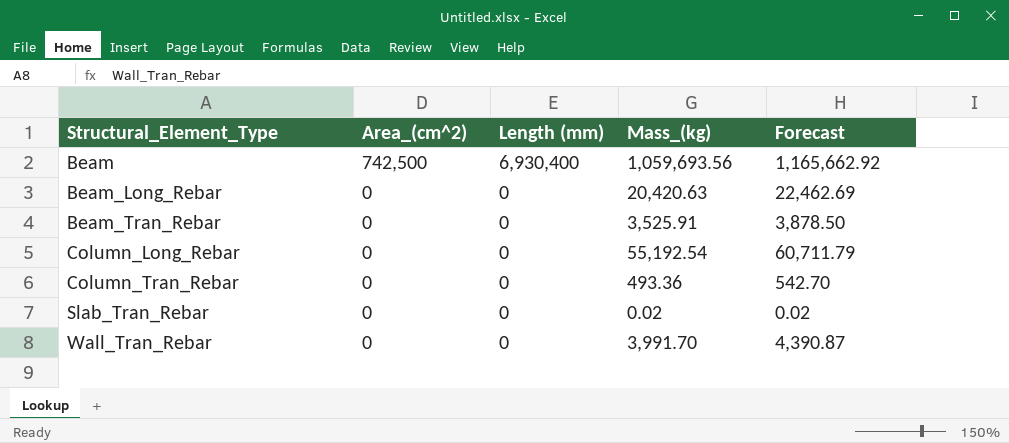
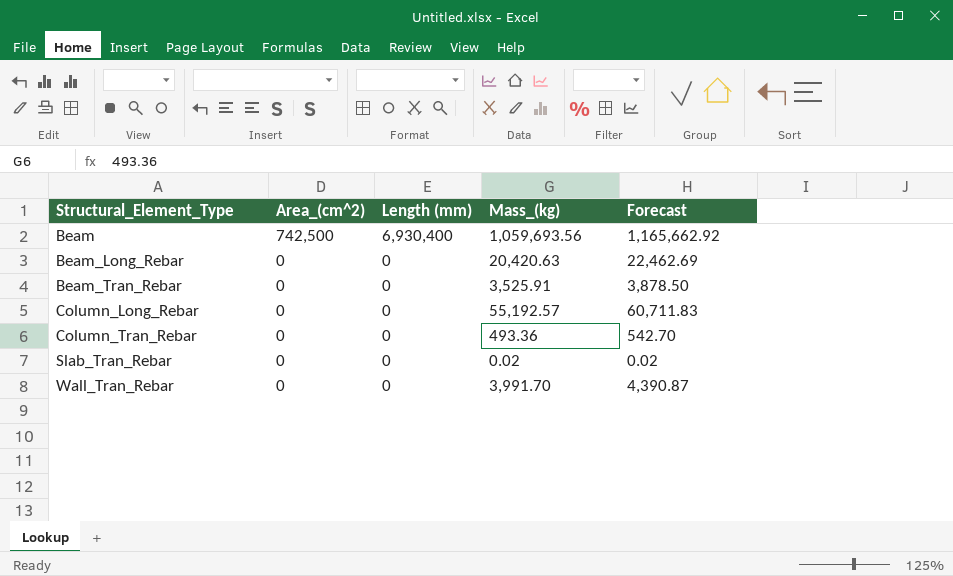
Column_Long_Rebar | Mass_(kg): 55,192.54 -> 55,192.57
Column_Long_Rebar | Forecast: 60,711.79 -> 60,711.83

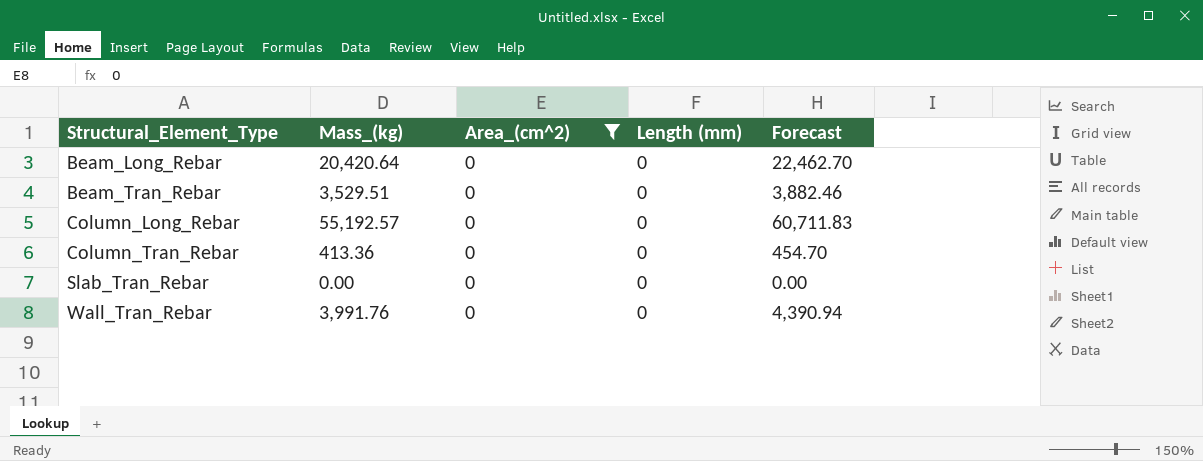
filter: none -> Area_(cm^2) = 0
column Mass_(kg) | position: 4 -> 2
Beam_Long_Rebar | Mass_(kg): 20,420.63 -> 20,420.64
Beam_Long_Rebar | Forecast: 22,462.69 -> 22,462.70
Beam_Tran_Rebar | Mass_(kg): 3,525.91 -> 3,529.51
Beam_Tran_Rebar | Forecast: 3,878.50 -> 3,882.46
Column_Tran_Rebar | Mass_(kg): 493.36 -> 413.36
Column_Tran_Rebar | Forecast: 542.70 -> 454.70
Slab_Tran_Rebar | Mass_(kg): 0.02 -> 0.00
Slab_Tran_Rebar | Forecast: 0.02 -> 0.00
Wall_Tran_Rebar | Mass_(kg): 3,991.70 -> 3,991.76
Wall_Tran_Rebar | Forecast: 4,390.87 -> 4,390.94

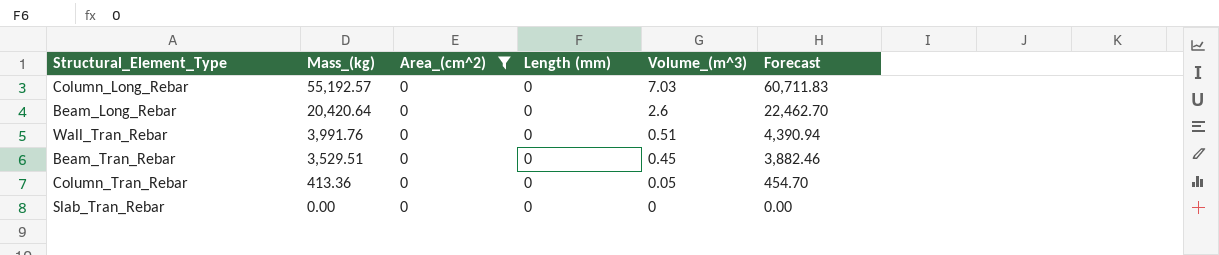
row order: Structural_Element_Type ascending -> Mass_(kg) descending
column Volume_(m^3) | position: none -> 5

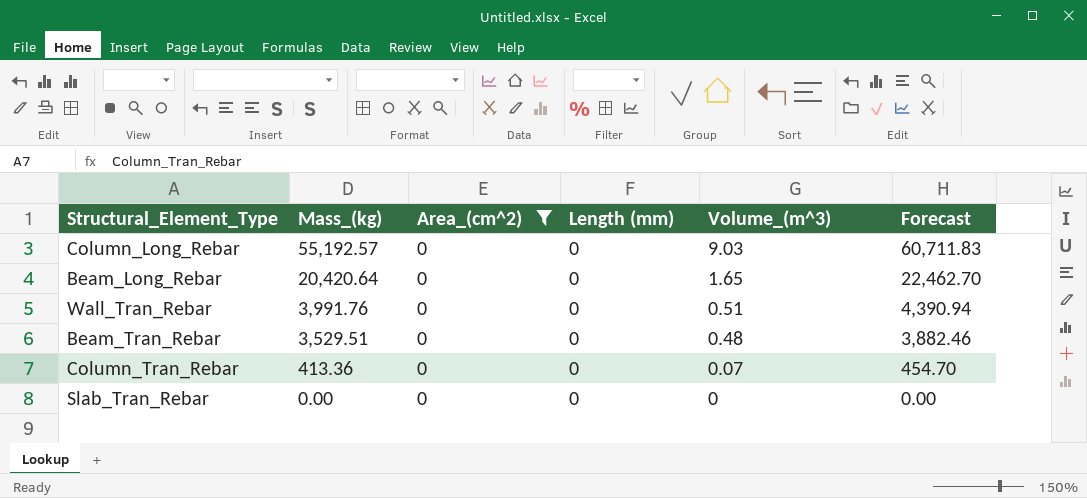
Column_Long_Rebar | Volume_(m^3): 7.03 -> 9.03
Beam_Long_Rebar | Volume_(m^3): 2.6 -> 1.65
Beam_Tran_Rebar | Volume_(m^3): 0.45 -> 0.48
Column_Tran_Rebar | Volume_(m^3): 0.05 -> 0.07

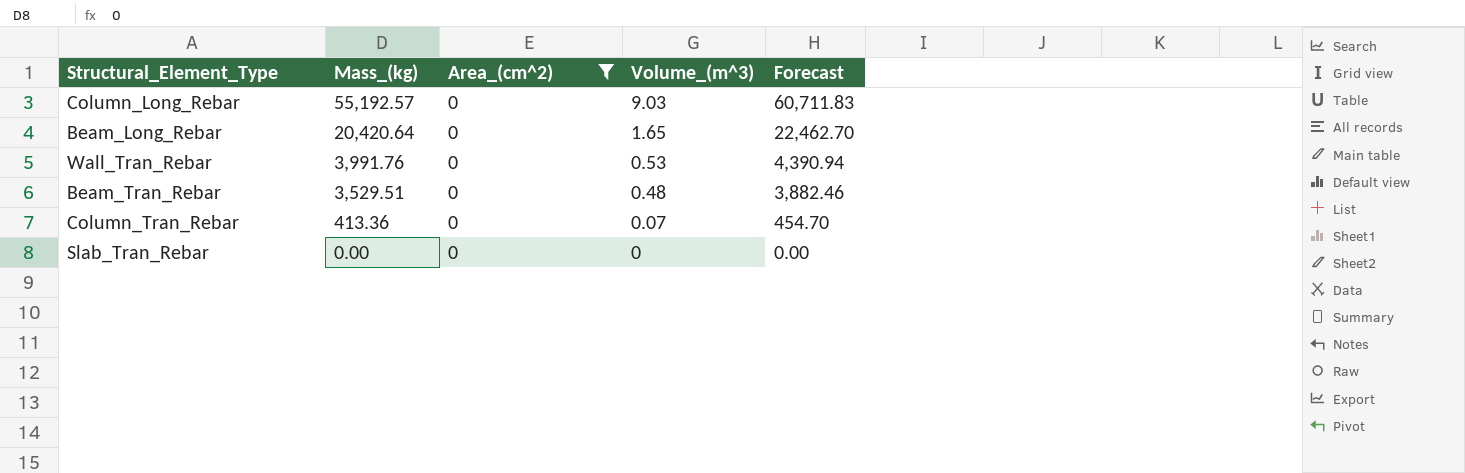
column Length (mm) | position: 4 -> none
Wall_Tran_Rebar | Volume_(m^3): 0.51 -> 0.53

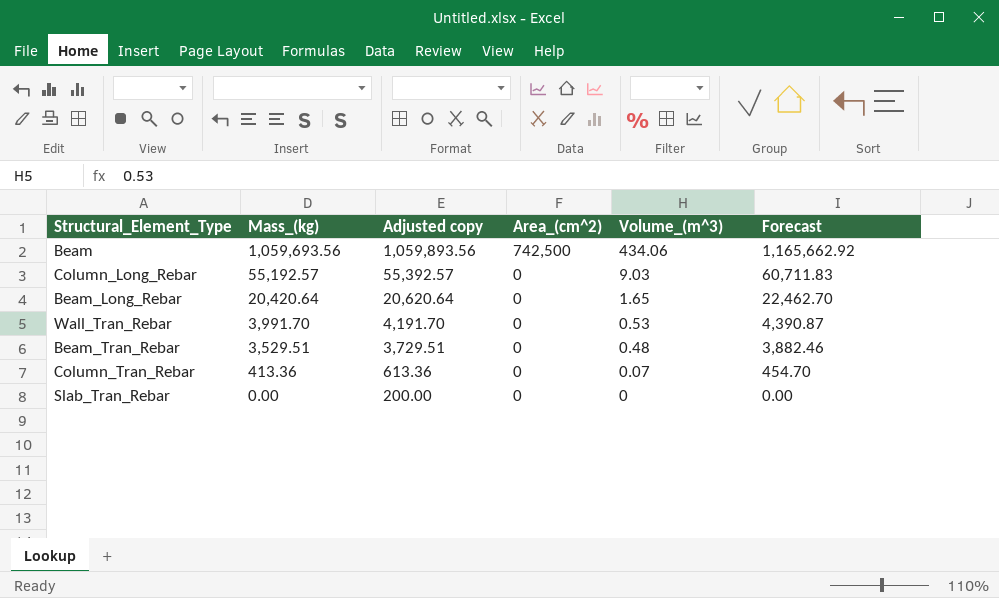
filter: Area_(cm^2) = 0 -> none
column Adjusted copy | formula: none -> [Mass_(kg)] + 200
Wall_Tran_Rebar | Mass_(kg): 3,991.76 -> 3,991.70
Wall_Tran_Rebar | Forecast: 4,390.94 -> 4,390.87

